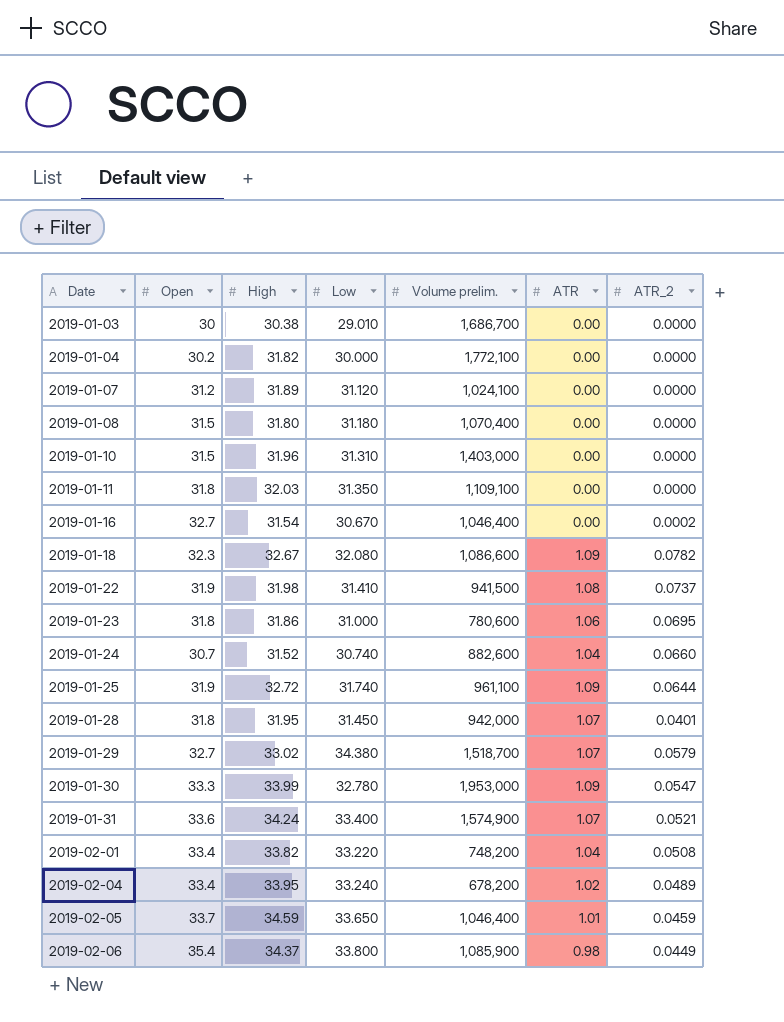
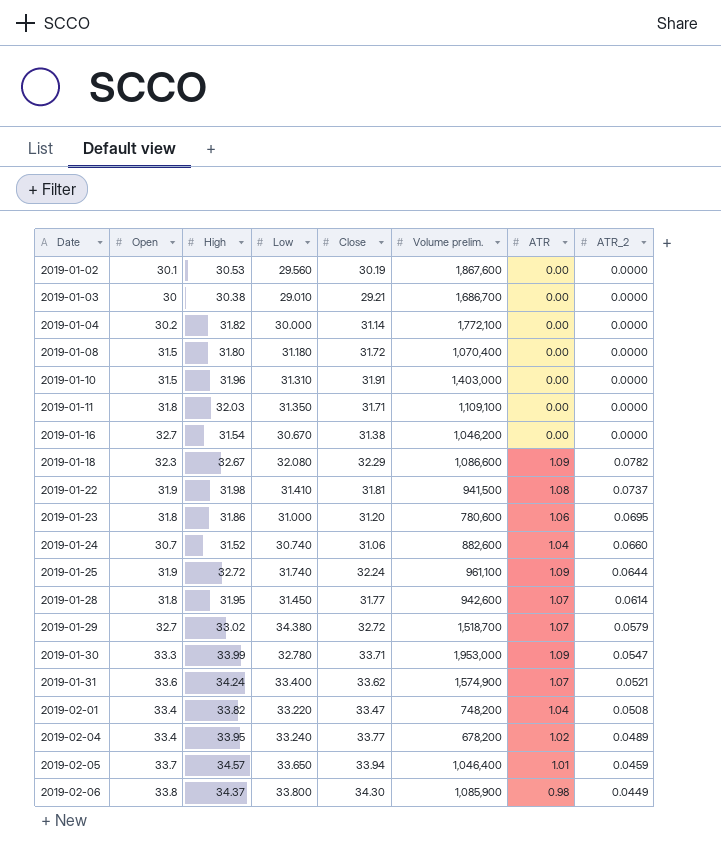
column Close | position: none -> 5
row 2019-01-07: 31.2 | 31.89 | 31.120 | 1,024,100 | 0.00 | 0.0000 -> none
row 2019-01-02: none -> 30.1 | 30.53 | 29.560 | 30.19 | 1,867,600 | 0.00 | 0.0000
2019-01-16 | Volume prelim.: 1,046,400 -> 1,046,200
2019-01-16 | ATR_2: 0.0002 -> 0.0000
2019-01-28 | Volume prelim.: 942,000 -> 942,600
2019-01-28 | ATR_2: 0.0401 -> 0.0614
2019-02-05 | High: 34.59 -> 34.57
2019-02-06 | Open: 35.4 -> 33.8

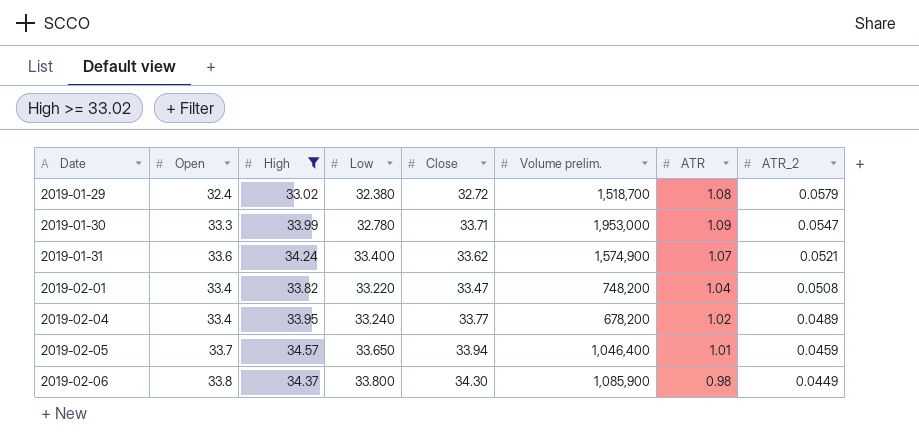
filter: none -> High >= 33.02
2019-01-29 | Open: 32.7 -> 32.4
2019-01-29 | Low: 34.380 -> 32.380
2019-01-29 | ATR: 1.07 -> 1.08

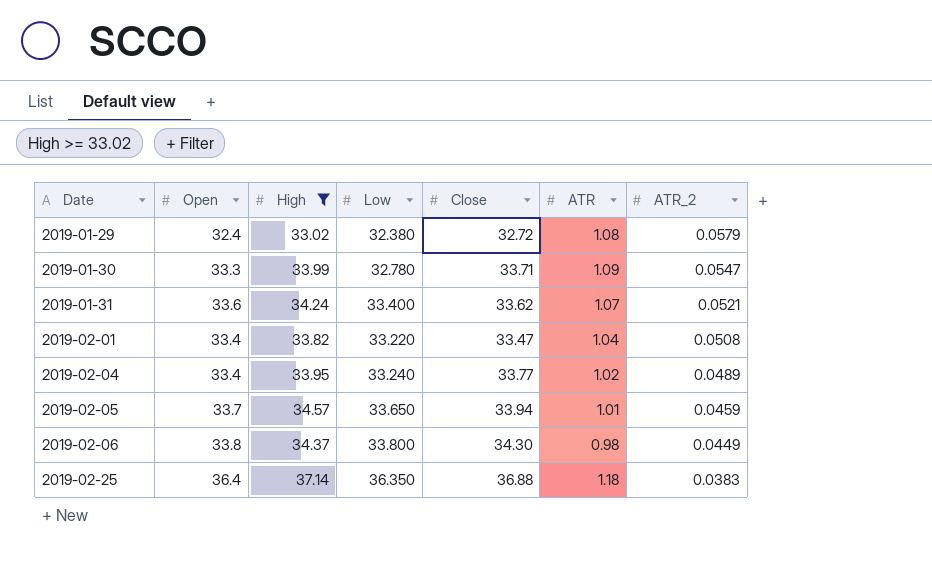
column Volume prelim. | position: 6 -> none
row 2019-02-25: none -> 36.4 | 37.14 | 36.350 | 36.88 | 1.18 | 0.0383

